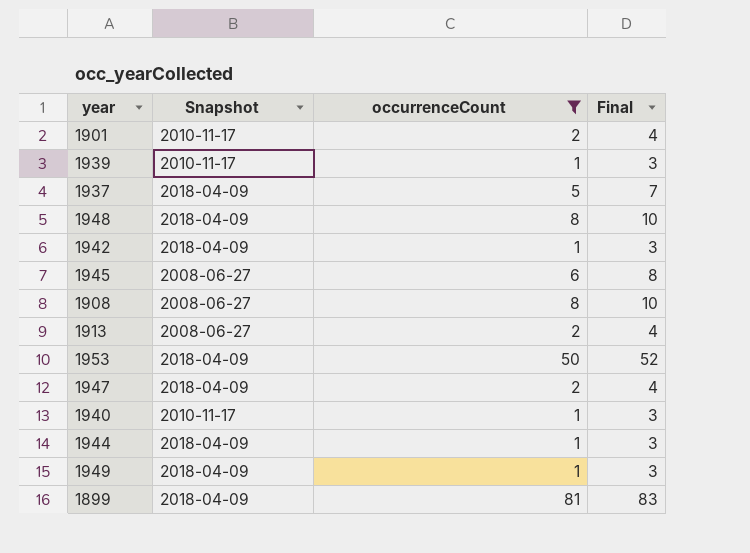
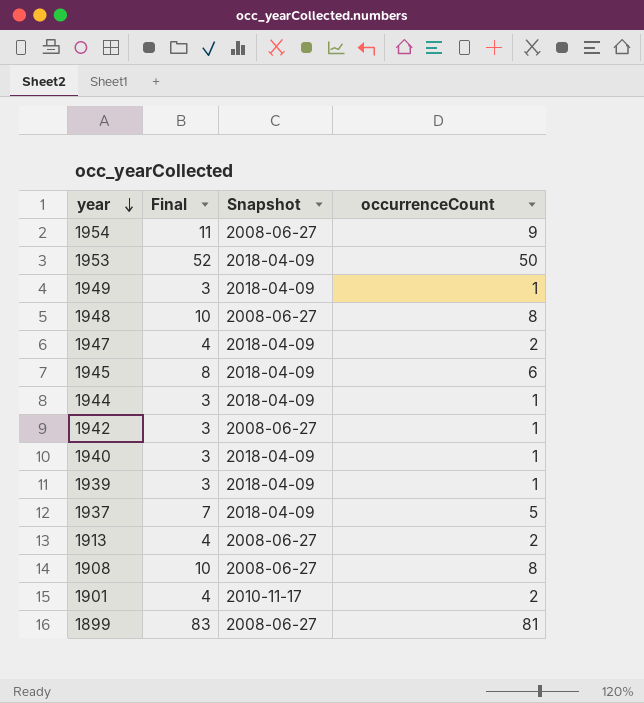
filter: occurrenceCount != 9 -> none
row order: none -> year descending
column Final | position: 4 -> 2
1948 | Snapshot: 2018-04-09 -> 2008-06-27
1945 | Snapshot: 2008-06-27 -> 2018-04-09
1942 | Snapshot: 2018-04-09 -> 2008-06-27
1940 | Snapshot: 2010-11-17 -> 2018-04-09
1939 | Snapshot: 2010-11-17 -> 2018-04-09
1899 | Snapshot: 2018-04-09 -> 2008-06-27

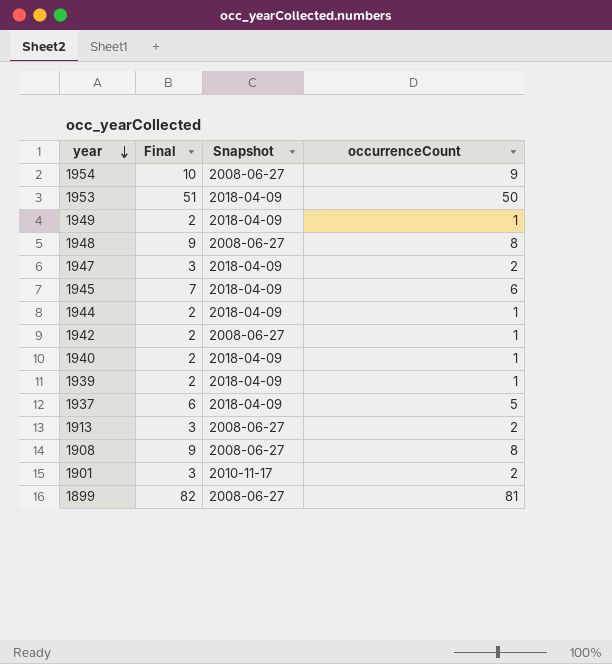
column Final | formula: [occurrenceCount] + 2 -> [occurrenceCount] + 1

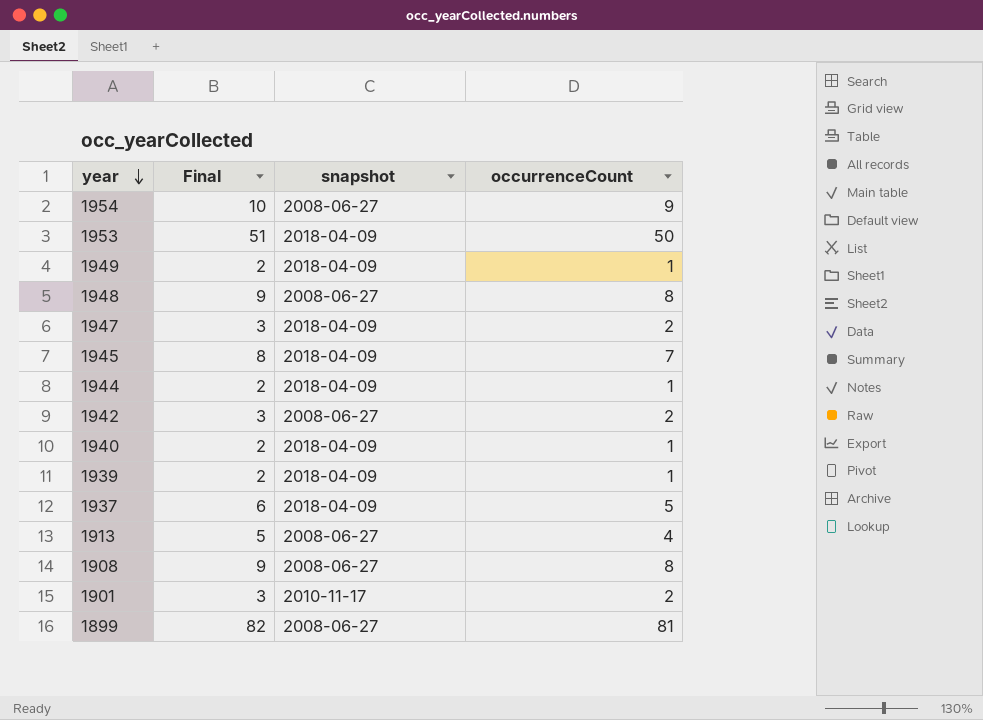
column name: Snapshot -> snapshot
1945 | Final: 7 -> 8
1945 | occurrenceCount: 6 -> 7
1942 | Final: 2 -> 3
1942 | occurrenceCount: 1 -> 2
1913 | Final: 3 -> 5
1913 | occurrenceCount: 2 -> 4

